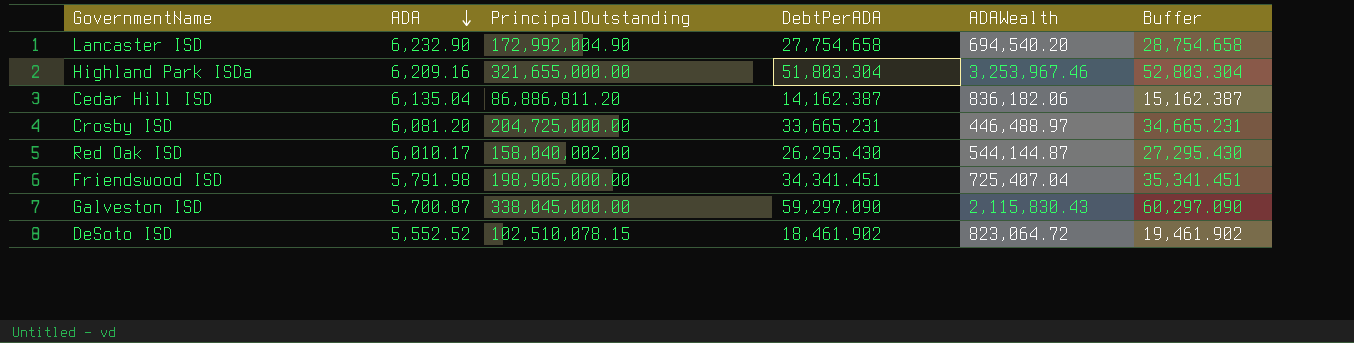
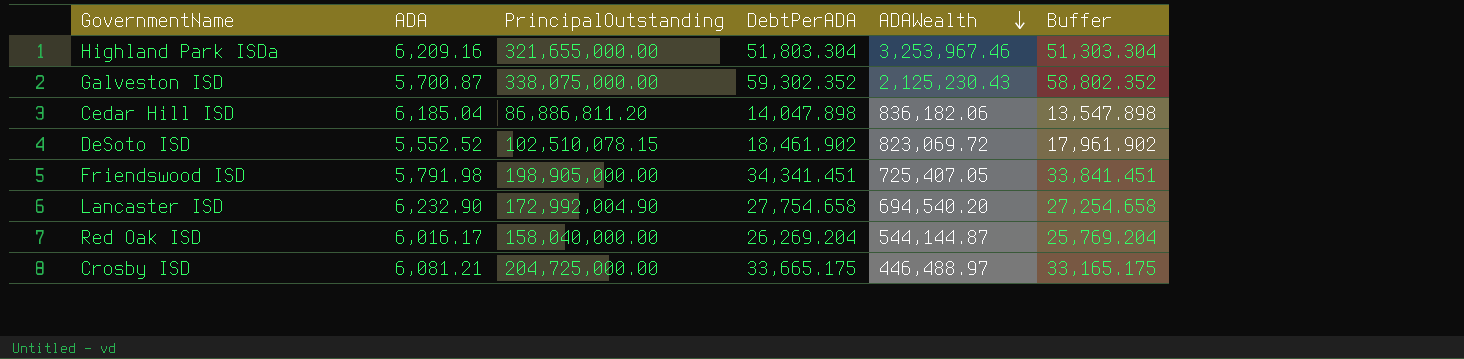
row order: ADA descending -> ADAWealth descending
column Buffer | formula: [DebtPerADA] + 1000 -> [DebtPerADA] - 500
Galveston ISD | PrincipalOutstanding: 338,045,000.00 -> 338,075,000.00
Galveston ISD | DebtPerADA: 59,297.090 -> 59,302.352
Galveston ISD | ADAWealth: 2,115,830.43 -> 2,125,230.43
Cedar Hill ISD | ADA: 6,135.04 -> 6,185.04
Cedar Hill ISD | DebtPerADA: 14,162.387 -> 14,047.898
DeSoto ISD | ADAWealth: 823,064.72 -> 823,069.72
Friendswood ISD | ADAWealth: 725,407.04 -> 725,407.05
Red Oak ISD | ADA: 6,010.17 -> 6,016.17
Red Oak ISD | PrincipalOutstanding: 158,040,002.00 -> 158,040,000.00
Red Oak ISD | DebtPerADA: 26,295.430 -> 26,269.204
Crosby ISD | ADA: 6,081.20 -> 6,081.21
Crosby ISD | DebtPerADA: 33,665.231 -> 33,665.175

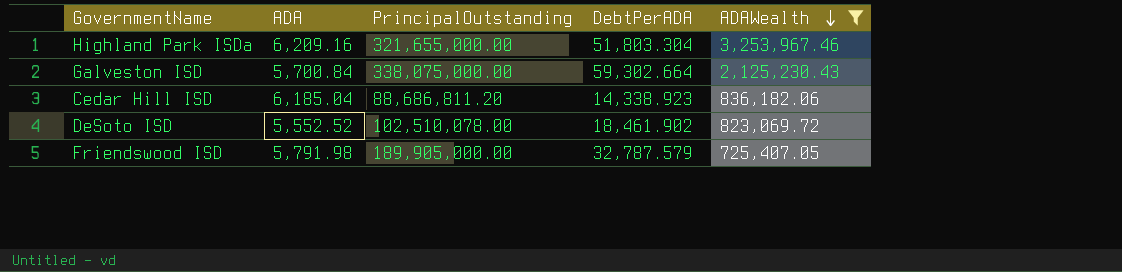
filter: none -> ADAWealth >= 725,407.05
column Buffer | formula: [DebtPerADA] - 500 -> none
Galveston ISD | ADA: 5,700.87 -> 5,700.84
Galveston ISD | DebtPerADA: 59,302.352 -> 59,302.664
Cedar Hill ISD | PrincipalOutstanding: 86,886,811.20 -> 88,686,811.20
Cedar Hill ISD | DebtPerADA: 14,047.898 -> 14,338.923
DeSoto ISD | PrincipalOutstanding: 102,510,078.15 -> 102,510,078.00
Friendswood ISD | PrincipalOutstanding: 198,905,000.00 -> 189,905,000.00
Friendswood ISD | DebtPerADA: 34,341.451 -> 32,787.579

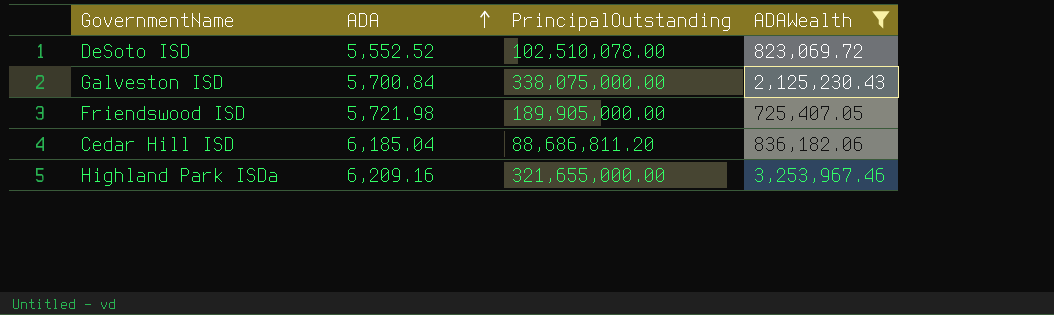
row order: ADAWealth descending -> ADA ascending
column DebtPerADA | formula: [PrincipalOutstanding] / [ADA] -> none
Friendswood ISD | ADA: 5,791.98 -> 5,721.98

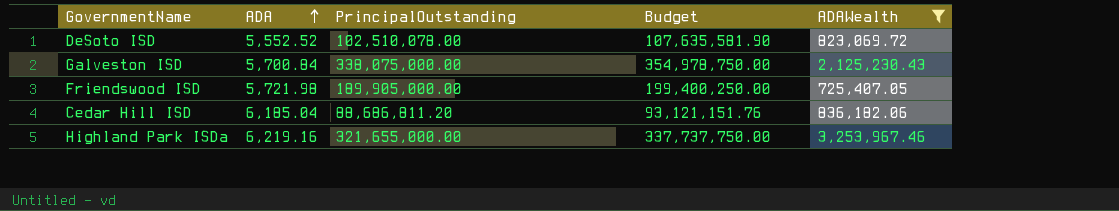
column Budget | formula: none -> [PrincipalOutstanding] * 1.05
Highland Park ISDa | ADA: 6,209.16 -> 6,219.16

